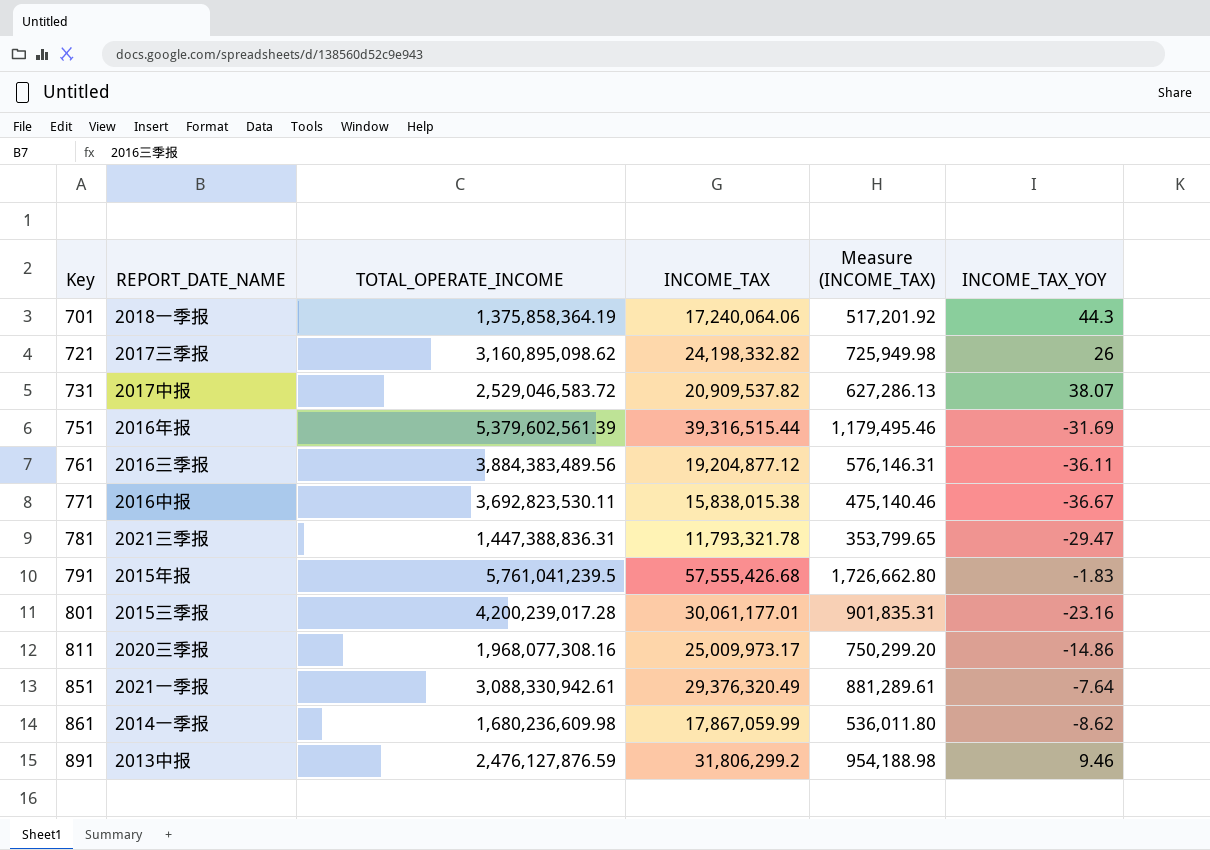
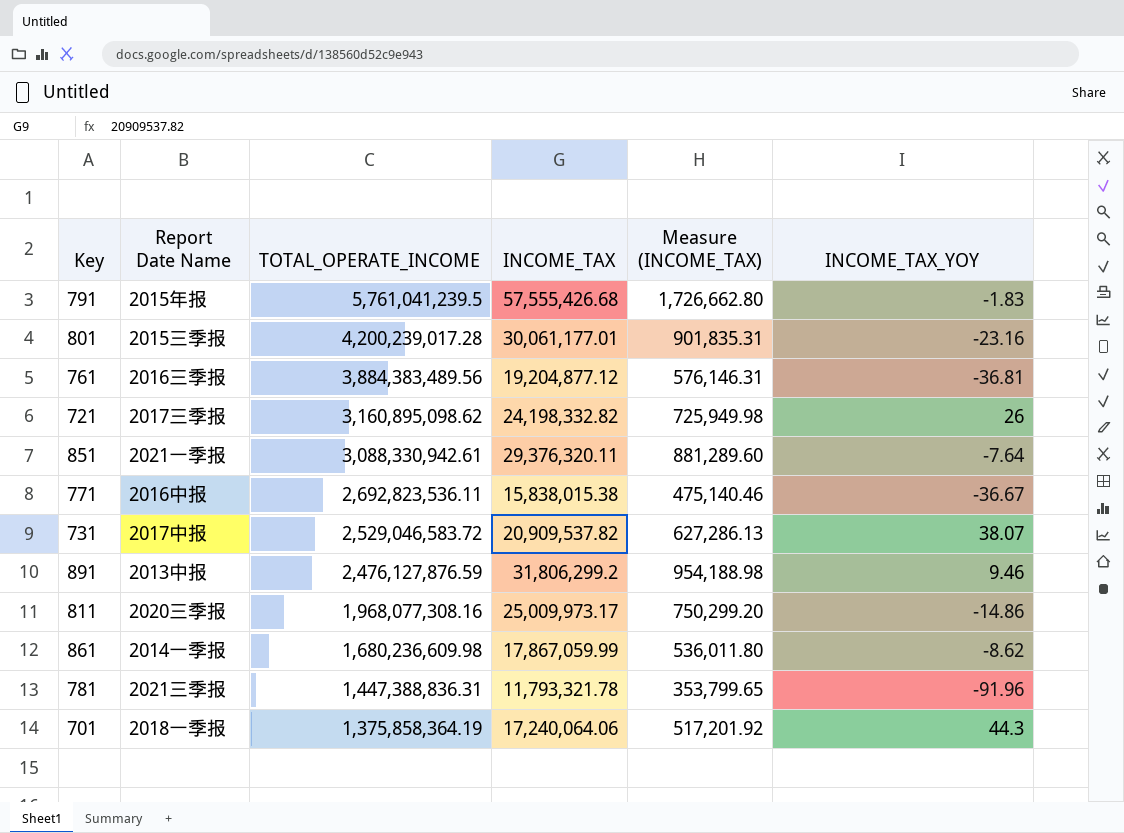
row order: Key ascending -> TOTAL_OPERATE_INCOME descending
column name: REPORT_DATE_NAME -> Report Date Name
row 751: 2016年报 | 5,379,602,561.39 | 39,316,515.44 | 1,179,495.46 | -31.69 -> none
761 | INCOME_TAX_YOY: -36.11 -> -36.81
851 | INCOME_TAX: 29,376,320.49 -> 29,376,320.11
851 | Measure (INCOME_TAX): 881,289.61 -> 881,289.60
771 | TOTAL_OPERATE_INCOME: 3,692,823,530.11 -> 2,692,823,536.11
781 | INCOME_TAX_YOY: -29.47 -> -91.96

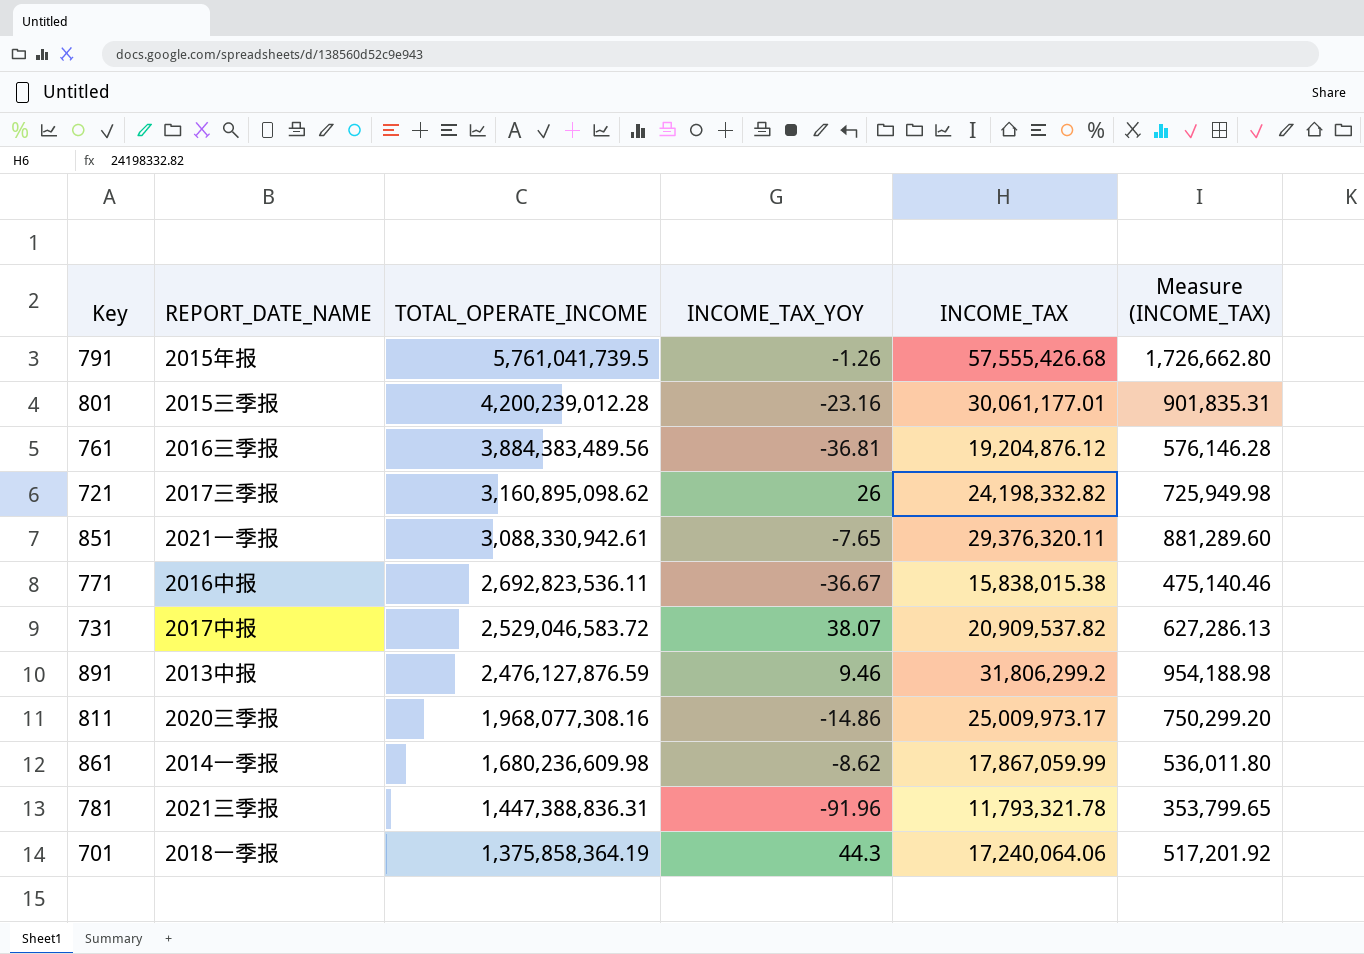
column name: Report Date Name -> REPORT_DATE_NAME
column INCOME_TAX_YOY | position: 6 -> 4
791 | TOTAL_OPERATE_INCOME: 5,761,041,239.5 -> 5,761,041,739.5
791 | INCOME_TAX_YOY: -1.83 -> -1.26
801 | TOTAL_OPERATE_INCOME: 4,200,239,017.28 -> 4,200,239,012.28
761 | INCOME_TAX: 19,204,877.12 -> 19,204,876.12
761 | Measure (INCOME_TAX): 576,146.31 -> 576,146.28
851 | INCOME_TAX_YOY: -7.64 -> -7.65

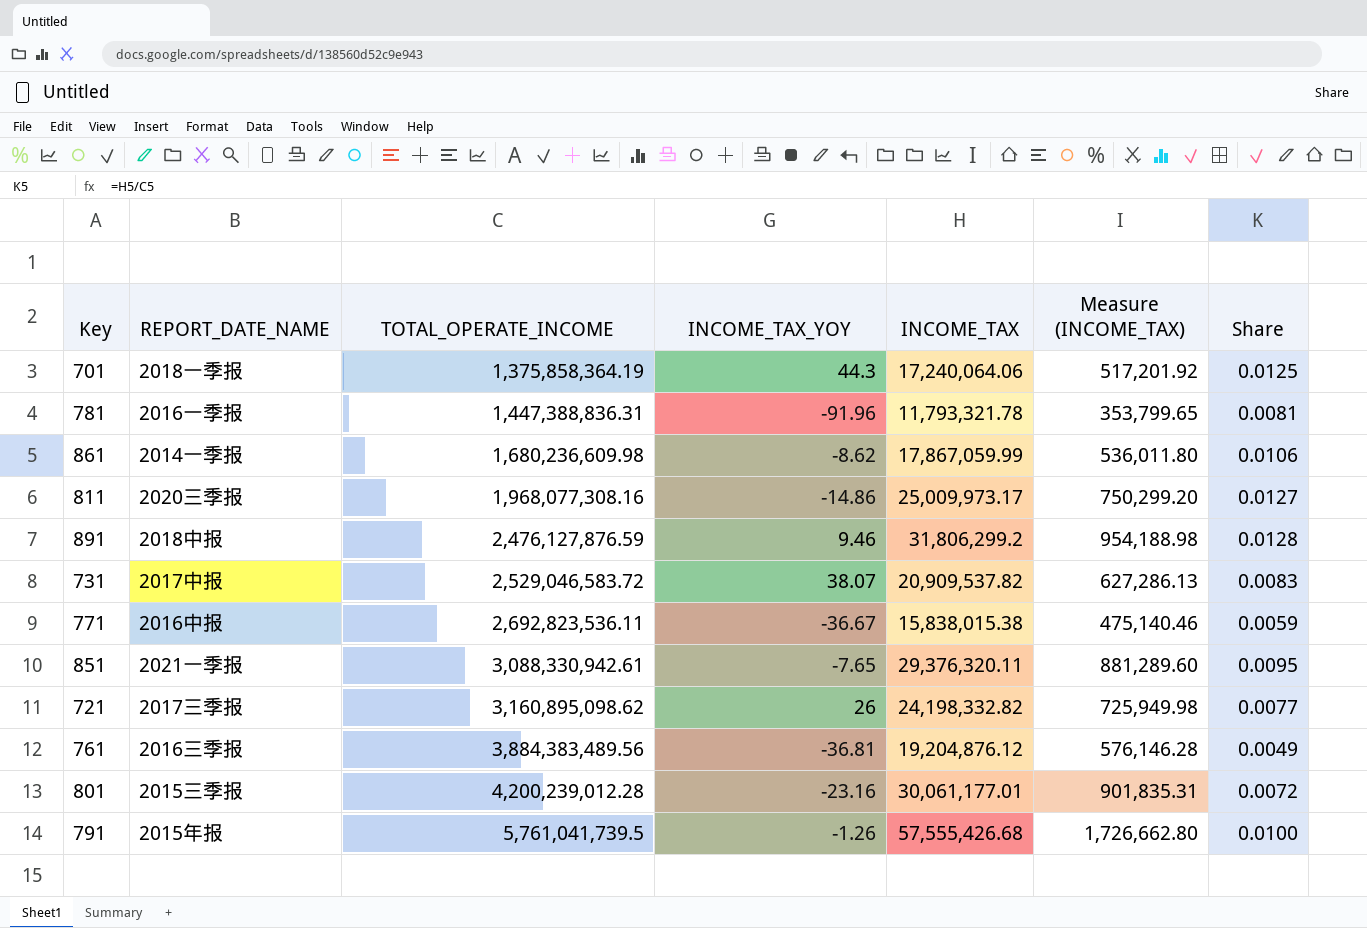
row order: TOTAL_OPERATE_INCOME descending -> TOTAL_OPERATE_INCOME ascending
column Share | formula: none -> [INCOME_TAX] / [TOTAL_OPERATE_INCOME]
781 | REPORT_DATE_NAME: 2021三季报 -> 2016一季报
891 | REPORT_DATE_NAME: 2013中报 -> 2018中报

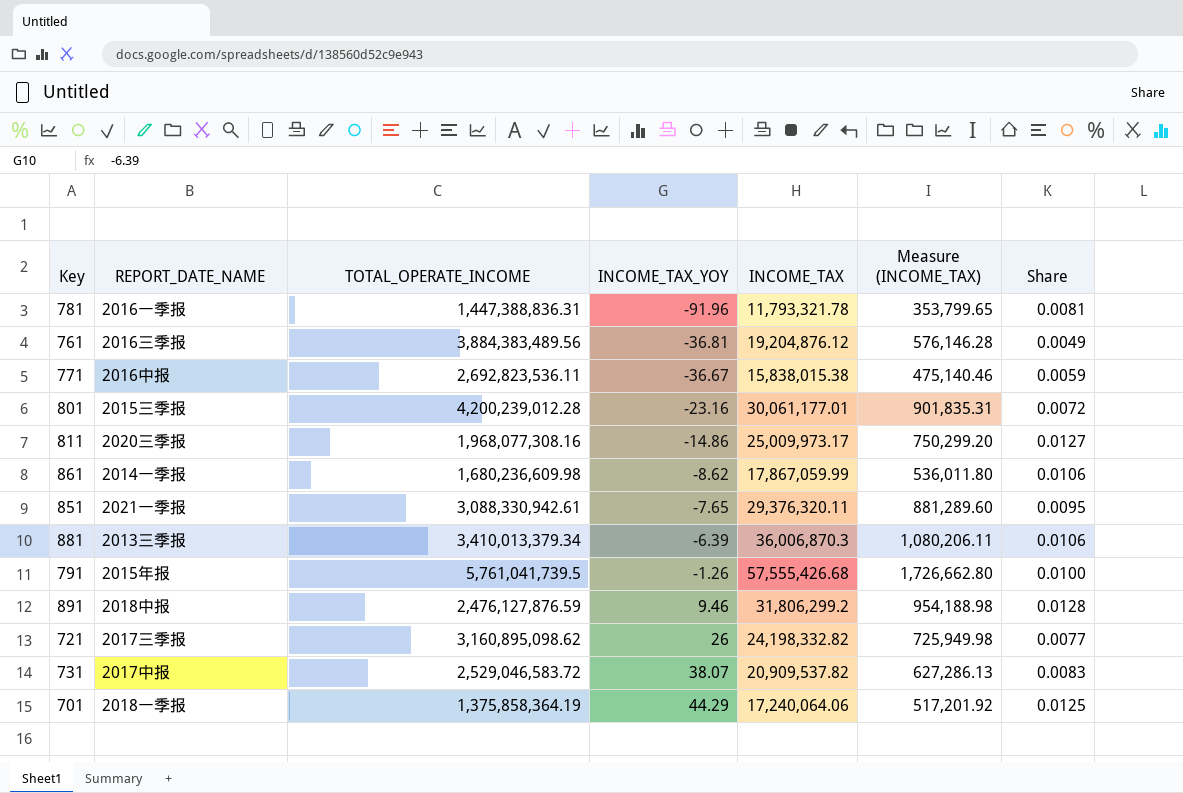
row order: TOTAL_OPERATE_INCOME ascending -> INCOME_TAX_YOY ascending
row 881: none -> 2013三季报 | 3,410,013,379.34 | -6.39 | 36,006,870.3 | 1,080,206.11 | 0.0106
701 | INCOME_TAX_YOY: 44.3 -> 44.29

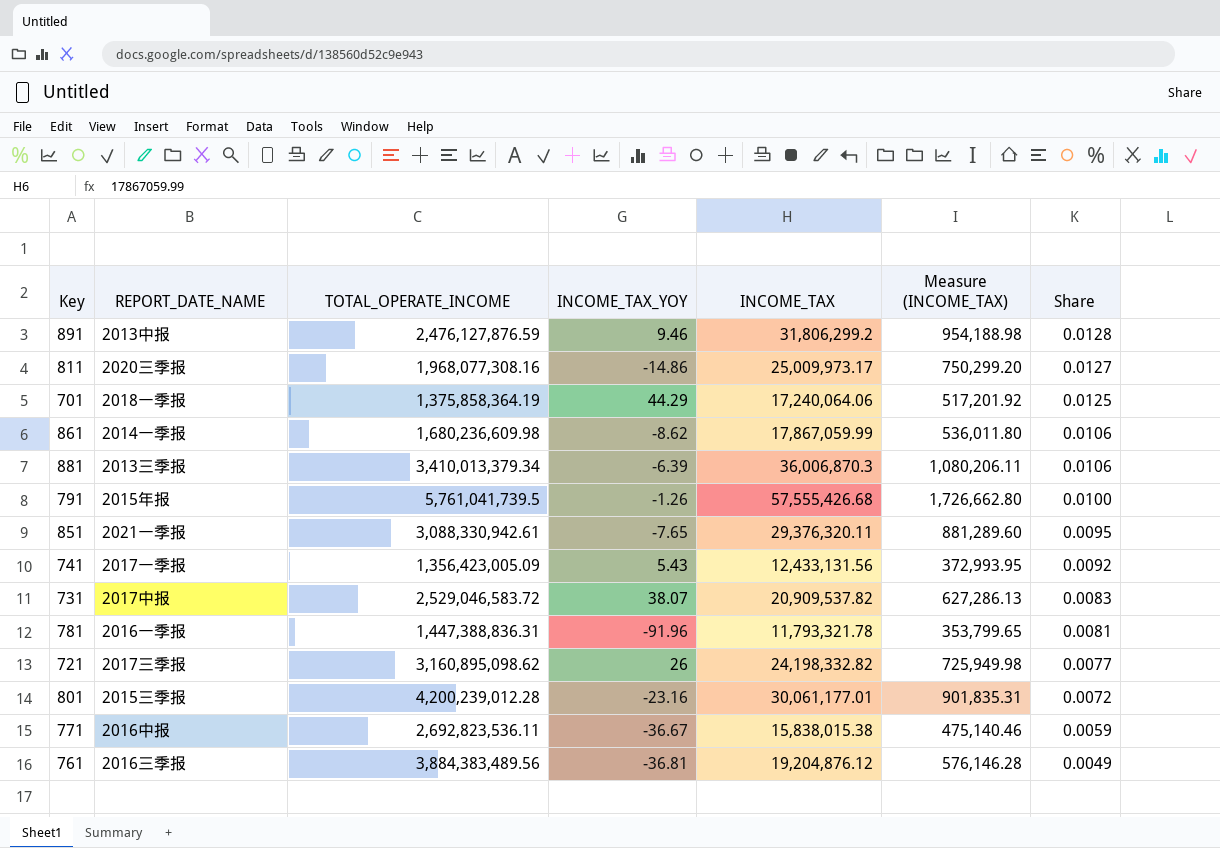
row order: INCOME_TAX_YOY ascending -> Share descending
891 | REPORT_DATE_NAME: 2018中报 -> 2013中报
row 741: none -> 2017一季报 | 1,356,423,005.09 | 5.43 | 12,433,131.56 | 372,993.95 | 0.0092

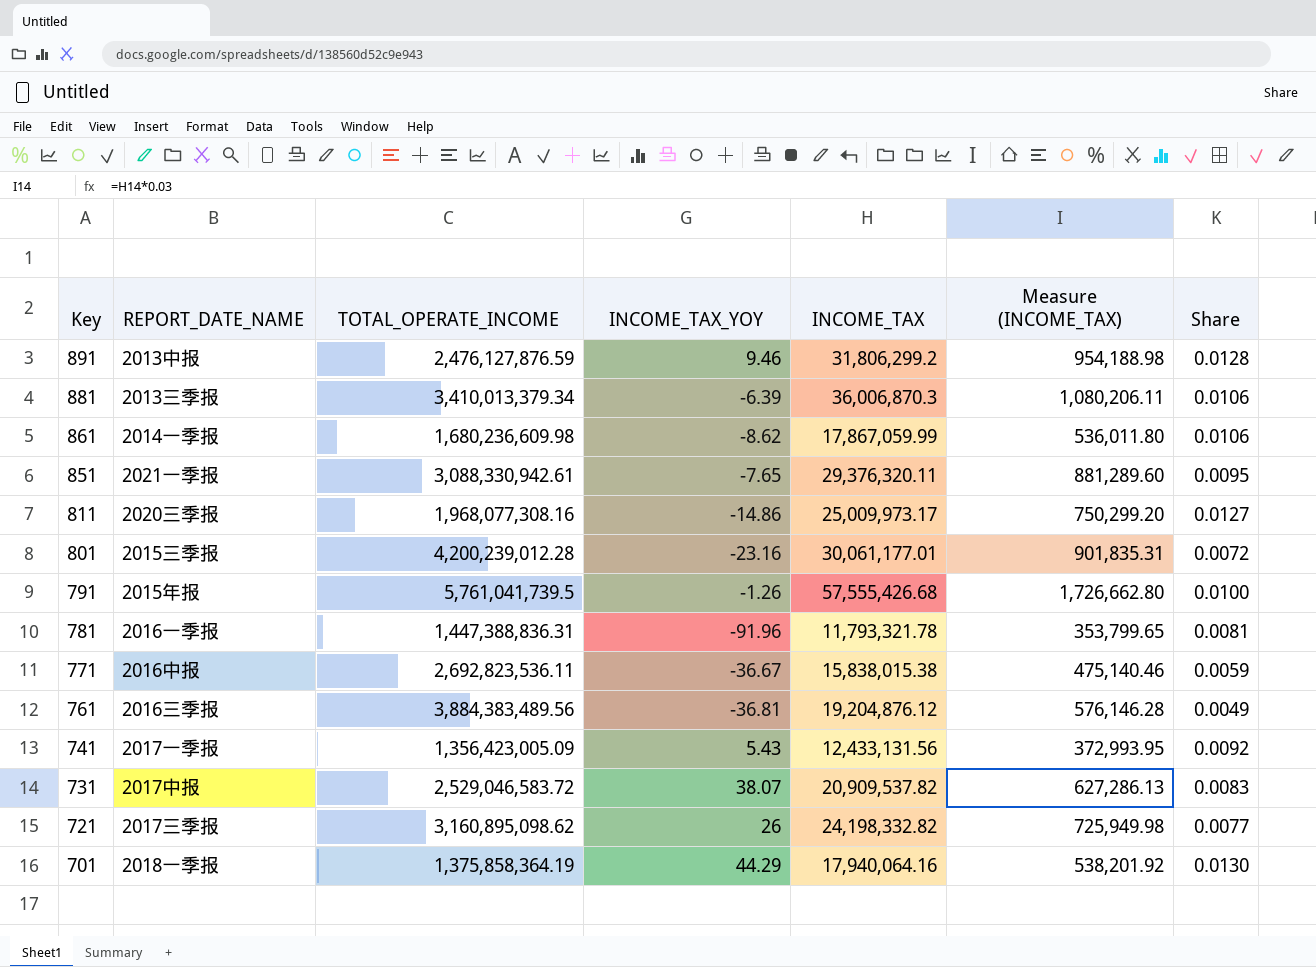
row order: Share descending -> Key descending
701 | INCOME_TAX: 17,240,064.06 -> 17,940,064.16
701 | Measure (INCOME_TAX): 517,201.92 -> 538,201.92
701 | Share: 0.0125 -> 0.0130

